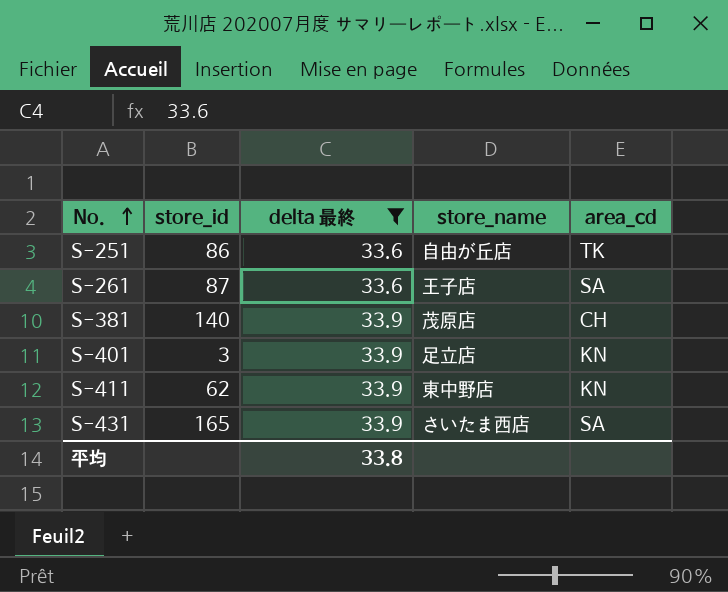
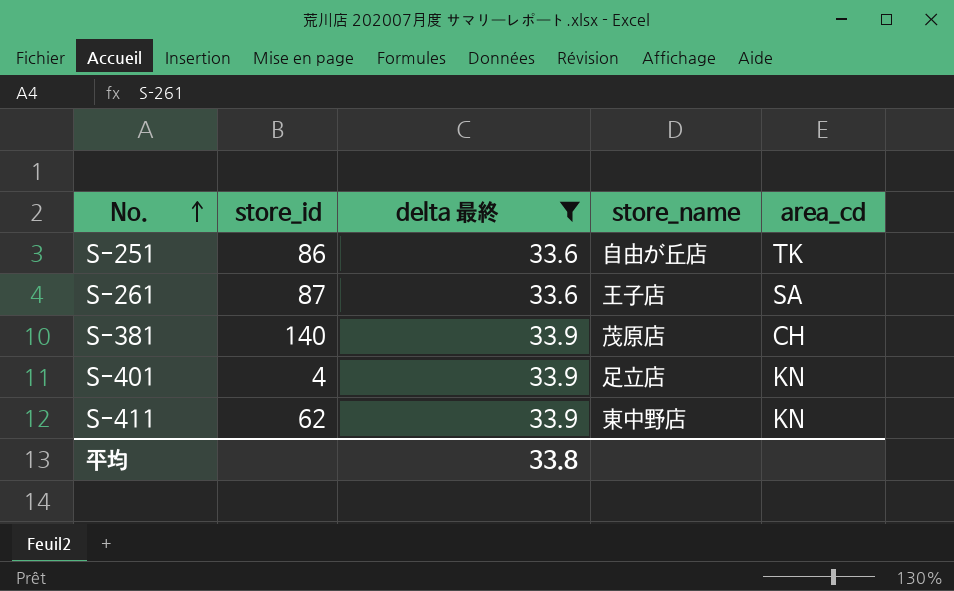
row S-431: 165 | 33.9 | さいたま西店 | SA -> none
S-401 | store_id: 3 -> 4

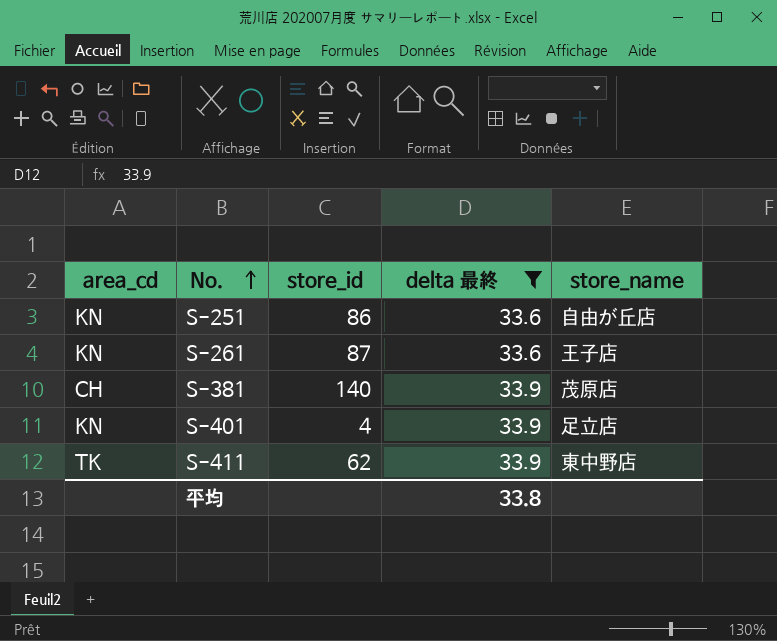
column area_cd | position: 5 -> 1
S-251 | area_cd: TK -> KN
S-261 | area_cd: SA -> KN
S-411 | area_cd: KN -> TK

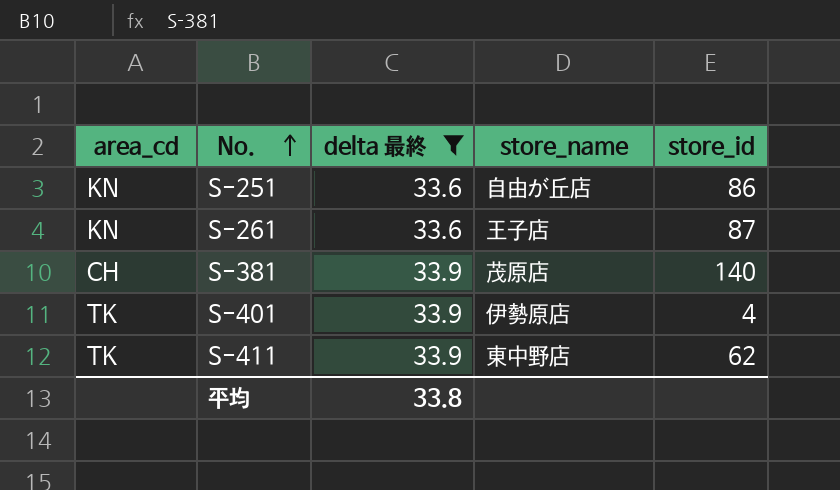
column store_id | position: 3 -> 5
S-401 | area_cd: KN -> TK
S-401 | store_name: 足立店 -> 伊勢原店

